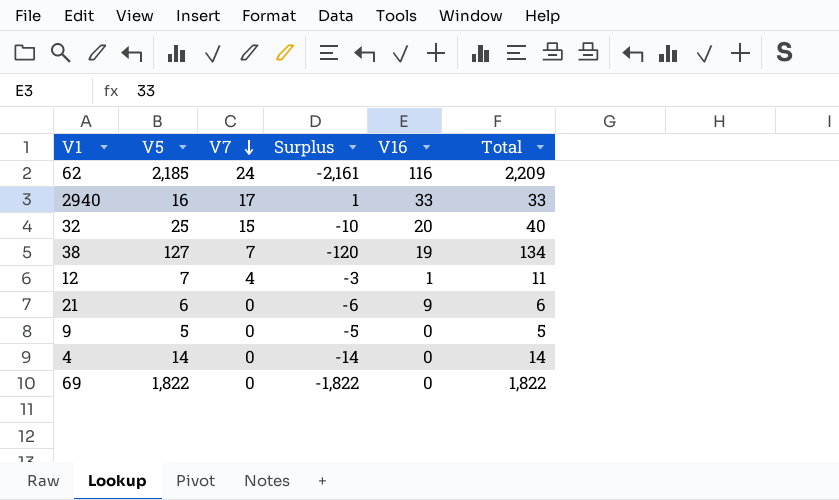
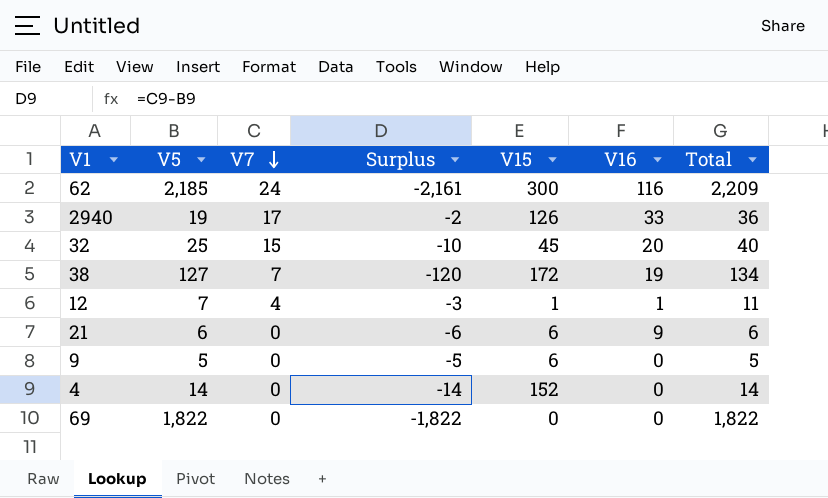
column V15 | position: none -> 5
2940 | V5: 16 -> 19
2940 | Surplus: 1 -> -2
2940 | Total: 33 -> 36

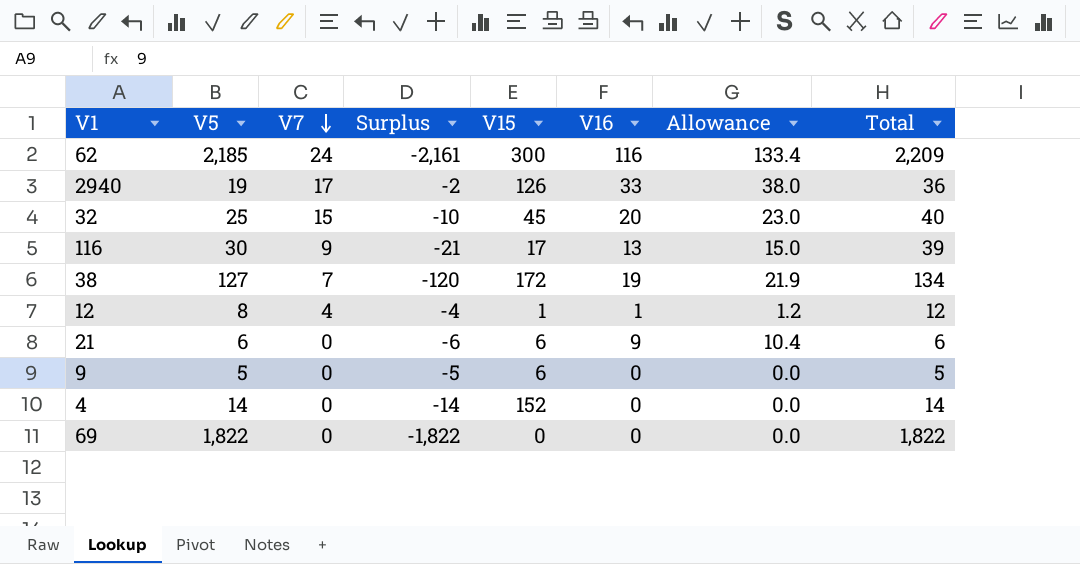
column Allowance | formula: none -> [V16] * 1.15
row 116: none -> 30 | 9 | -21 | 17 | 13 | 15.0 | 39
12 | V5: 7 -> 8
12 | Surplus: -3 -> -4
12 | Total: 11 -> 12

